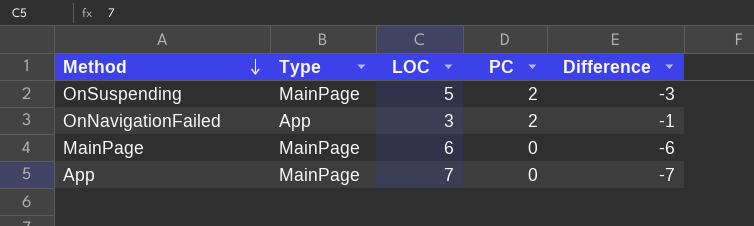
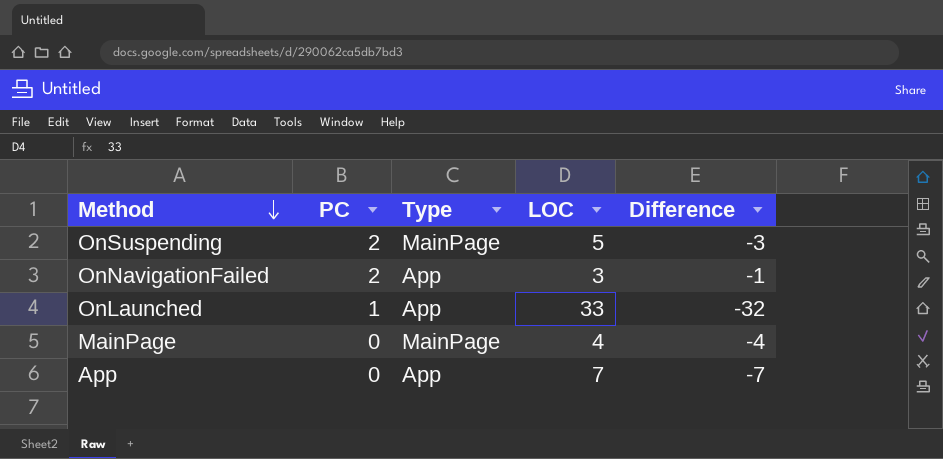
column PC | position: 4 -> 2
row OnLaunched: none -> 1 | App | 33 | -32
MainPage | LOC: 6 -> 4
MainPage | Difference: -6 -> -4
App | Type: MainPage -> App

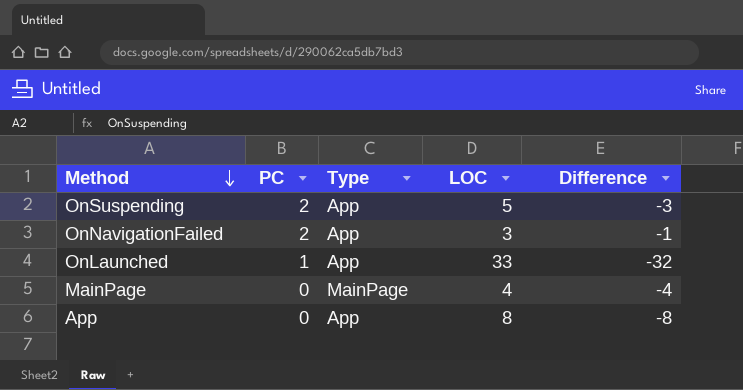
OnSuspending | Type: MainPage -> App
App | LOC: 7 -> 8
App | Difference: -7 -> -8

